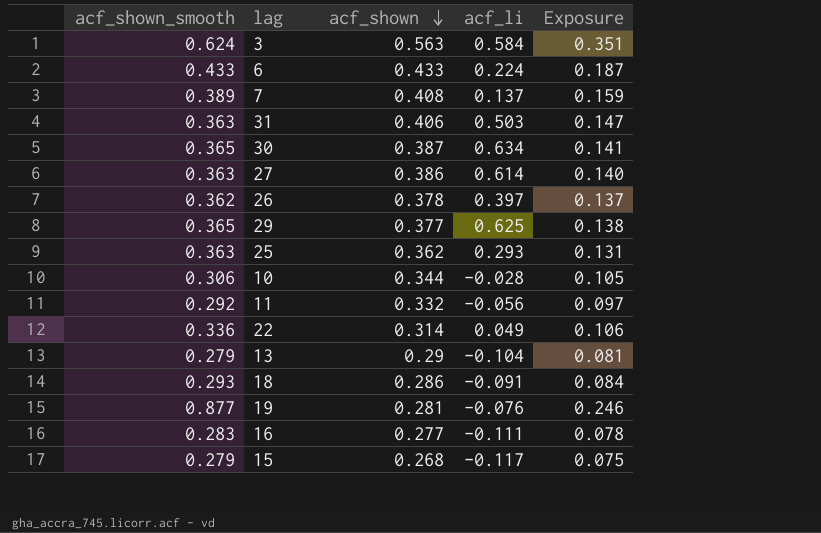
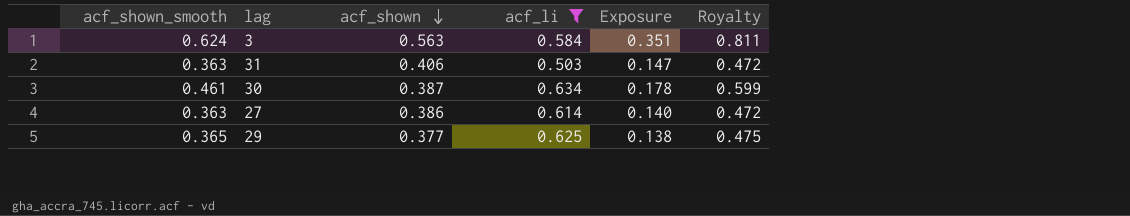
filter: none -> acf_li >= 0.503
column Royalty | formula: none -> [acf_shown_smooth] * 1.3
30 | acf_shown_smooth: 0.365 -> 0.461
30 | Exposure: 0.141 -> 0.178

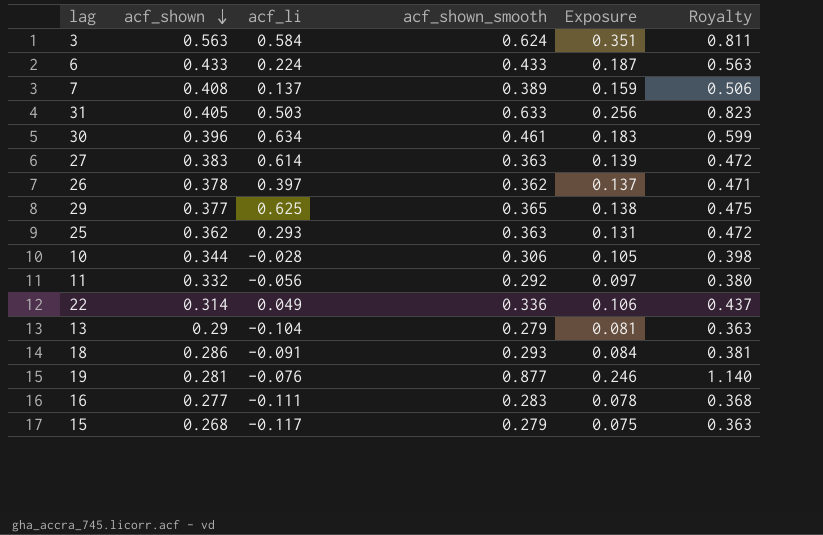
filter: acf_li >= 0.503 -> none
column acf_shown_smooth | position: 1 -> 4
31 | acf_shown: 0.406 -> 0.405
31 | acf_shown_smooth: 0.363 -> 0.633
31 | Exposure: 0.147 -> 0.256
31 | Royalty: 0.472 -> 0.823
30 | acf_shown: 0.387 -> 0.396
30 | Exposure: 0.178 -> 0.183
27 | acf_shown: 0.386 -> 0.383
27 | Exposure: 0.140 -> 0.139

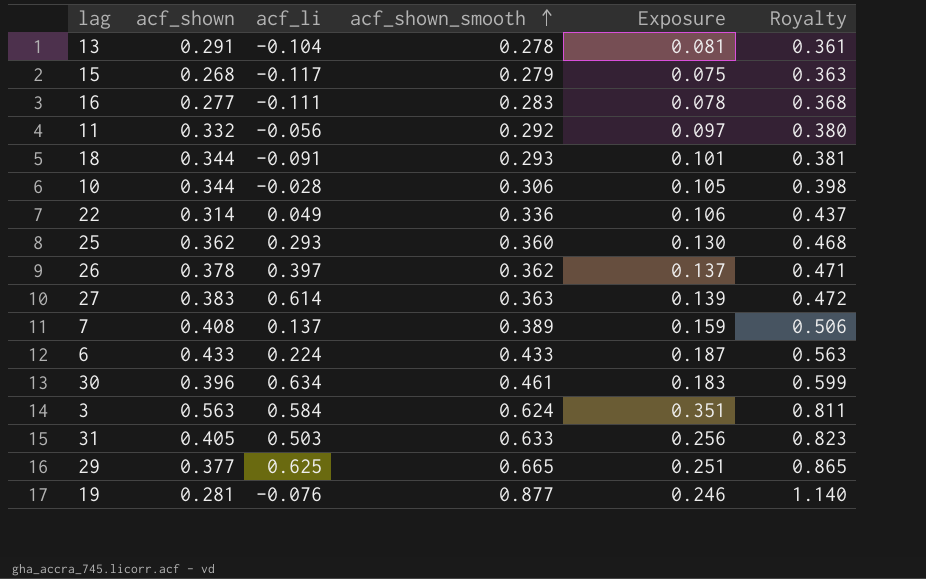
row order: acf_shown descending -> acf_shown_smooth ascending
13 | acf_shown: 0.29 -> 0.291
13 | acf_shown_smooth: 0.279 -> 0.278
13 | Royalty: 0.363 -> 0.361
18 | acf_shown: 0.286 -> 0.344
18 | Exposure: 0.084 -> 0.101
25 | acf_shown_smooth: 0.363 -> 0.360
25 | Exposure: 0.131 -> 0.130
25 | Royalty: 0.472 -> 0.468
29 | acf_shown_smooth: 0.365 -> 0.665
29 | Exposure: 0.138 -> 0.251
29 | Royalty: 0.475 -> 0.865

